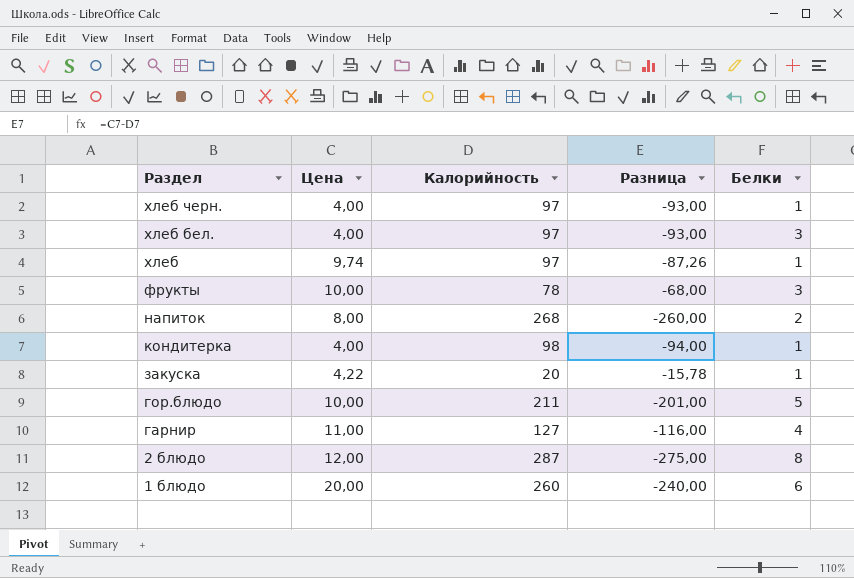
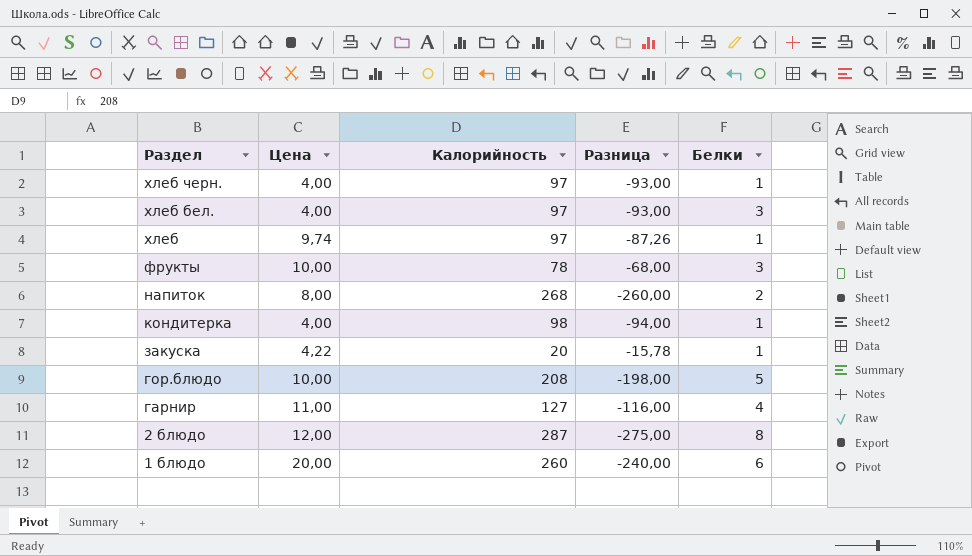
гор.блюдо | Калорийность: 211 -> 208
гор.блюдо | Разница: -201,00 -> -198,00

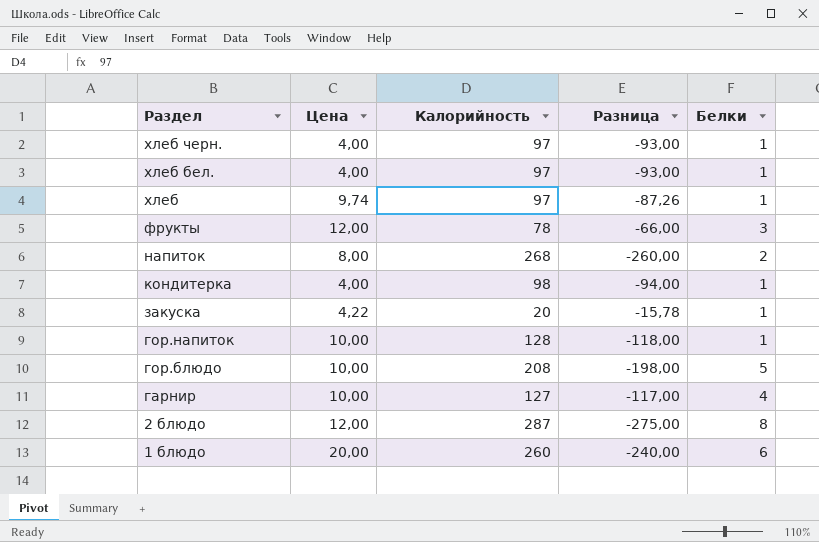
хлеб бел. | Белки: 3 -> 1
фрукты | Цена: 10,00 -> 12,00
фрукты | Разница: -68,00 -> -66,00
row гор.напиток: none -> 10,00 | 128 | -118,00 | 1
гарнир | Цена: 11,00 -> 10,00
гарнир | Разница: -116,00 -> -117,00

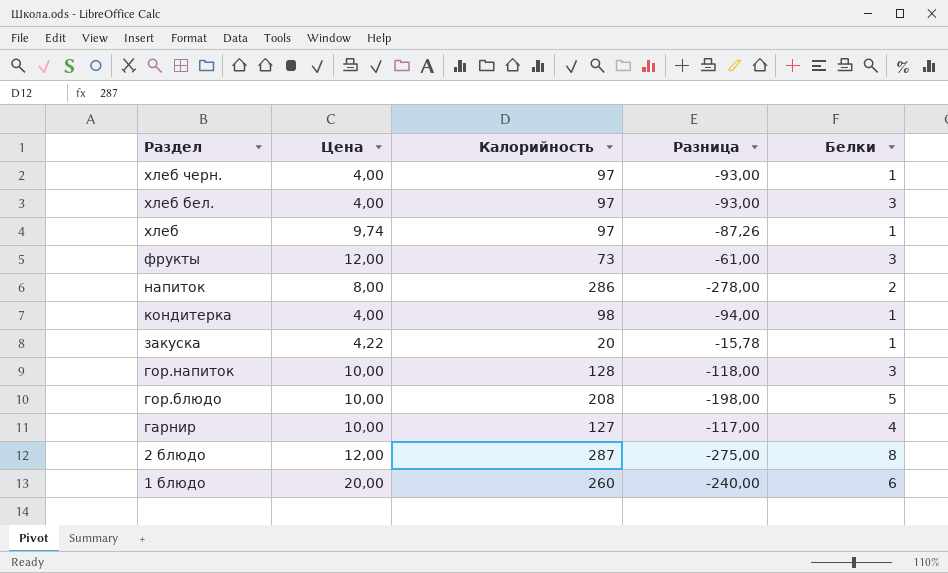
хлеб бел. | Белки: 1 -> 3
фрукты | Калорийность: 78 -> 73
фрукты | Разница: -66,00 -> -61,00
напиток | Калорийность: 268 -> 286
напиток | Разница: -260,00 -> -278,00
гор.напиток | Белки: 1 -> 3

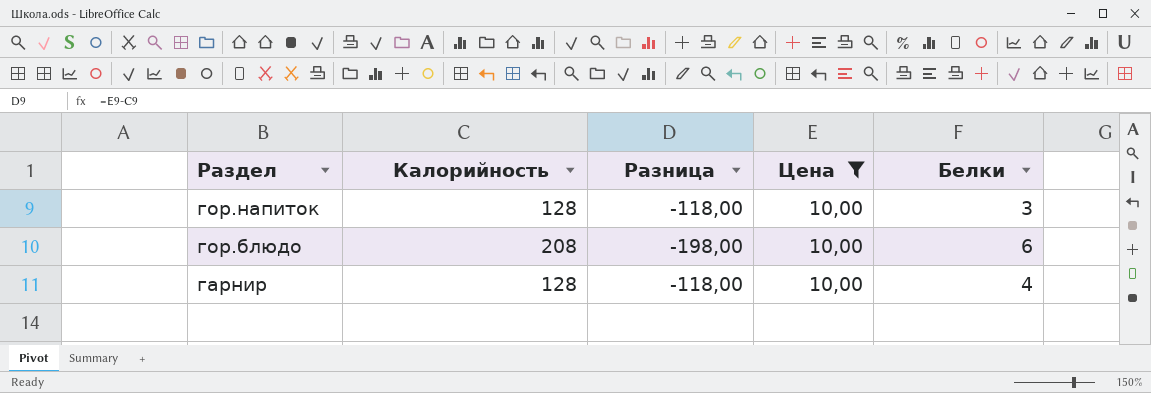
filter: none -> Цена = 10,00
column Цена | position: 2 -> 4
гор.блюдо | Белки: 5 -> 6
гарнир | Калорийность: 127 -> 128
гарнир | Разница: -117,00 -> -118,00

